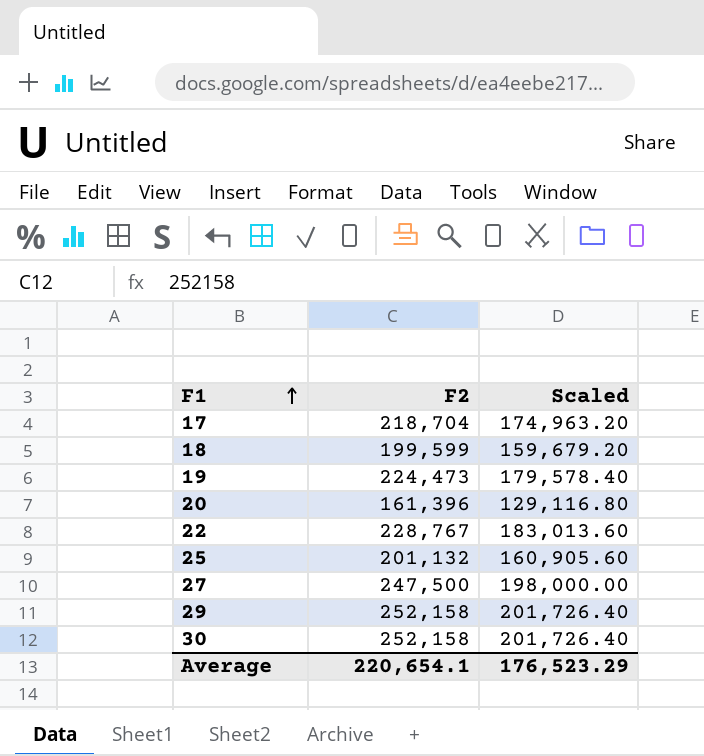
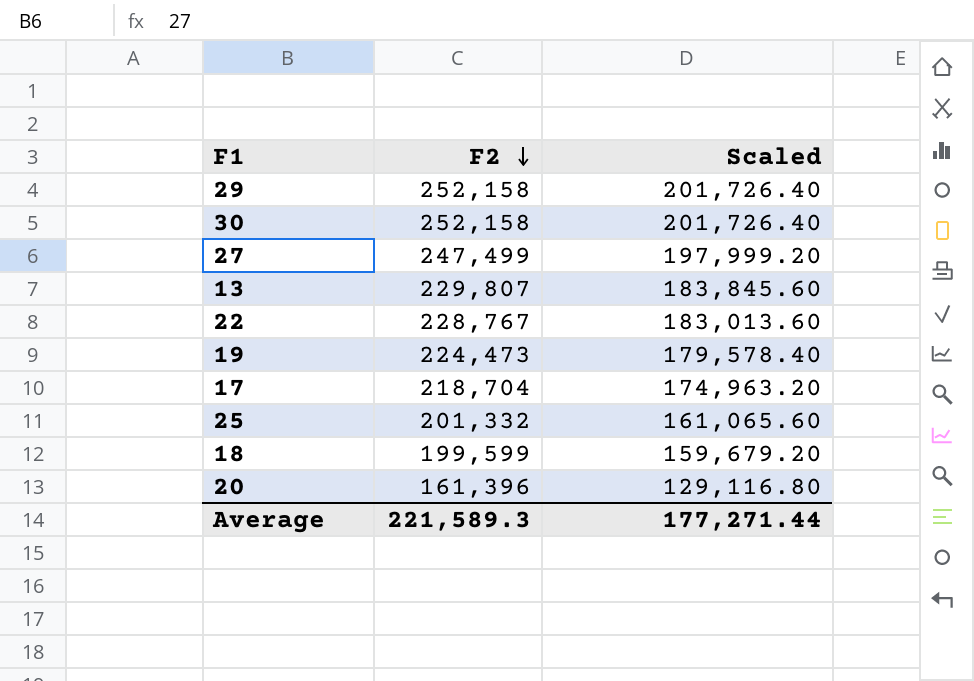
row order: F1 ascending -> F2 descending
27 | F2: 247,500 -> 247,499
27 | Scaled: 198,000.00 -> 197,999.20
row 13: none -> 229,807 | 183,845.60
25 | F2: 201,132 -> 201,332
25 | Scaled: 160,905.60 -> 161,065.60
Average | F2: 220,654.1 -> 221,589.3
Average | Scaled: 176,523.29 -> 177,271.44

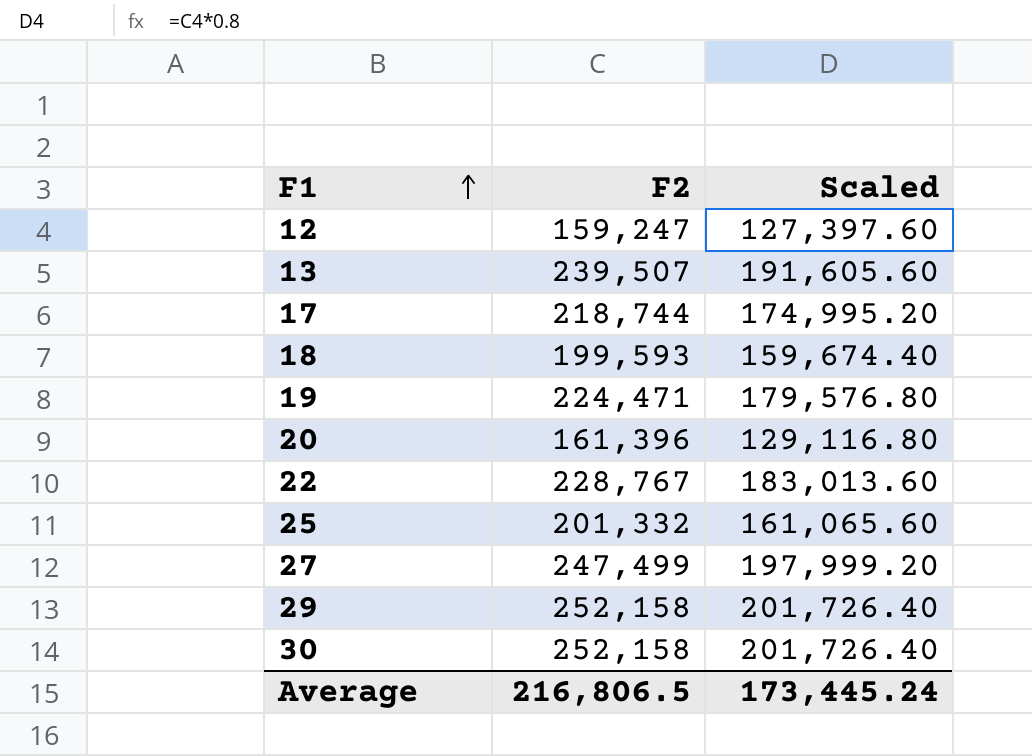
row order: F2 descending -> F1 ascending
row 12: none -> 159,247 | 127,397.60
13 | F2: 229,807 -> 239,507
13 | Scaled: 183,845.60 -> 191,605.60
17 | F2: 218,704 -> 218,744
17 | Scaled: 174,963.20 -> 174,995.20
18 | F2: 199,599 -> 199,593
18 | Scaled: 159,679.20 -> 159,674.40
19 | F2: 224,473 -> 224,471
19 | Scaled: 179,578.40 -> 179,576.80
Average | F2: 221,589.3 -> 216,806.5
Average | Scaled: 177,271.44 -> 173,445.24

